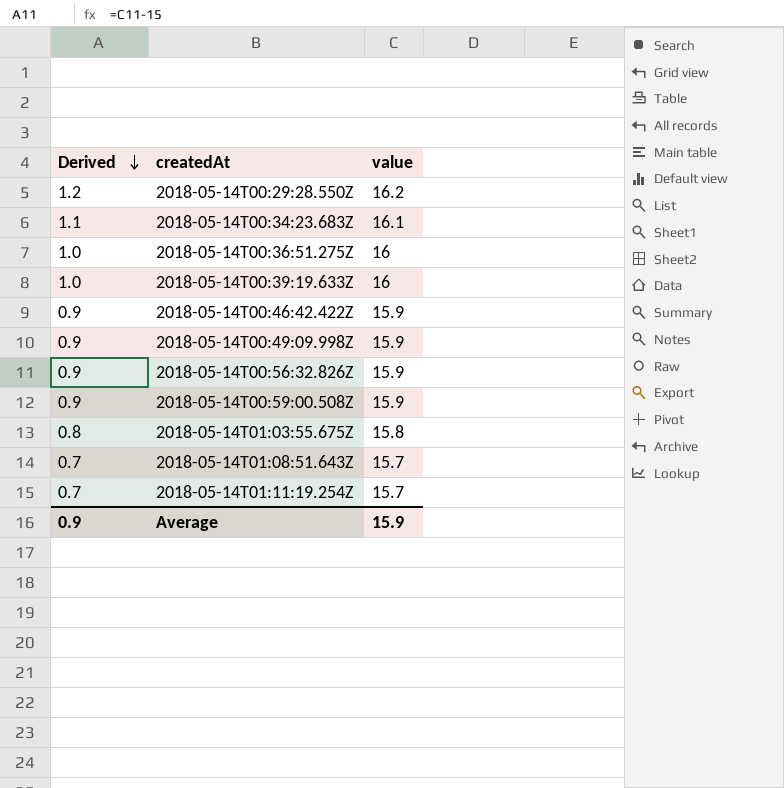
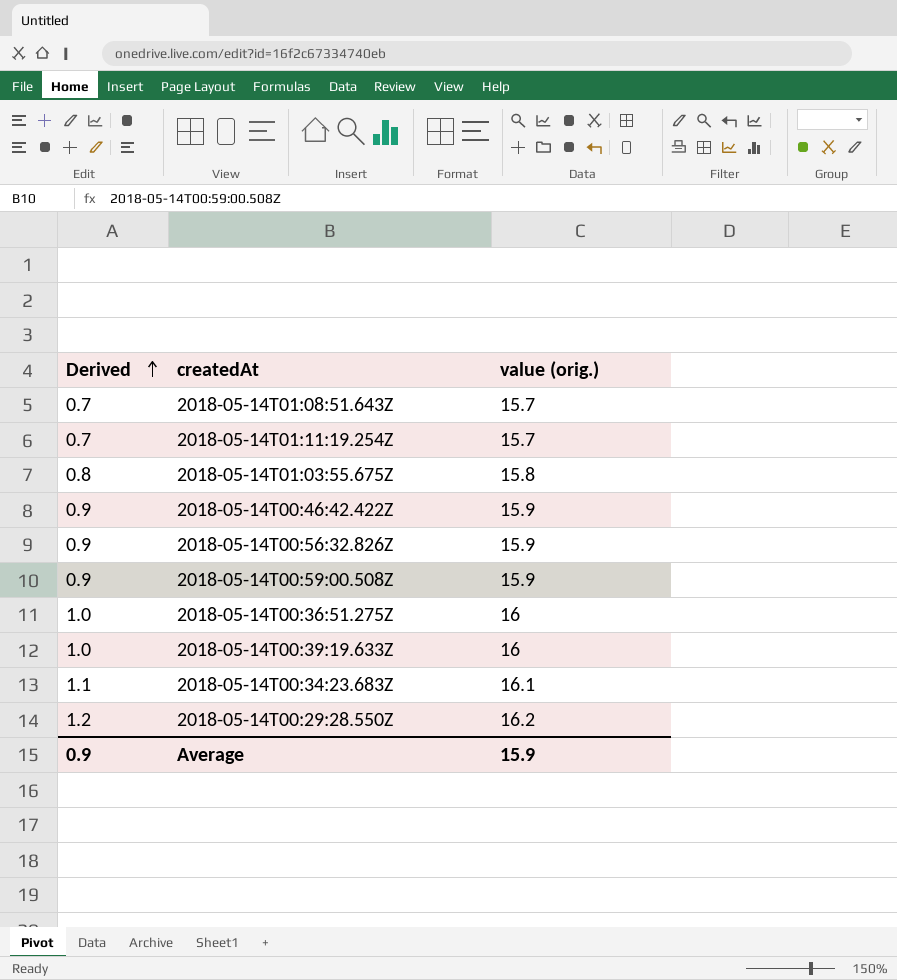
row order: Derived descending -> Derived ascending
column name: value -> value (orig.)
row 2018-05-14T00:49:09.998Z: 0.9 | 15.9 -> none

